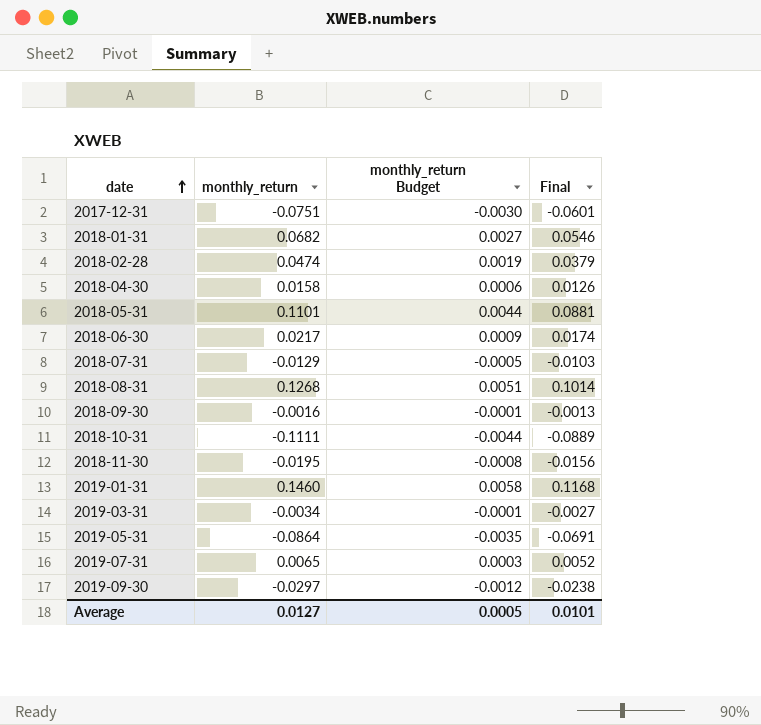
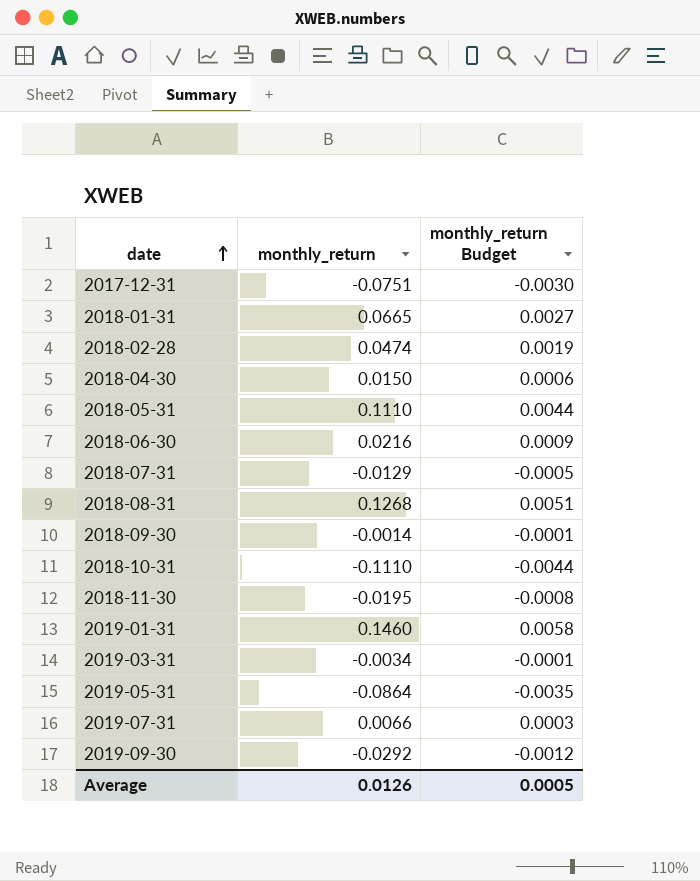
column Final | formula: [monthly_return] * 0.8 -> none
2018-01-31 | monthly_return: 0.0682 -> 0.0665
2018-04-30 | monthly_return: 0.0158 -> 0.0150
2018-05-31 | monthly_return: 0.1101 -> 0.1110
2018-06-30 | monthly_return: 0.0217 -> 0.0216
2018-09-30 | monthly_return: -0.0016 -> -0.0014
2018-10-31 | monthly_return: -0.1111 -> -0.1110
2019-07-31 | monthly_return: 0.0065 -> 0.0066
2019-09-30 | monthly_return: -0.0297 -> -0.0292
Average | monthly_return: 0.0127 -> 0.0126

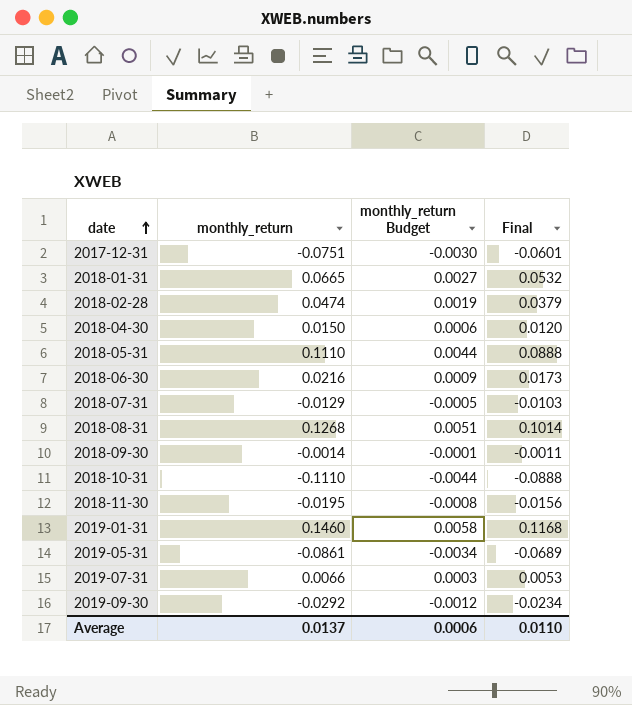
column Final | formula: none -> [monthly_return] * 0.8
row 2019-03-31: -0.0034 | -0.0001 -> none
2019-05-31 | monthly_return: -0.0864 -> -0.0861
2019-05-31 | monthly_return Budget: -0.0035 -> -0.0034
Average | monthly_return: 0.0126 -> 0.0137
Average | monthly_return Budget: 0.0005 -> 0.0006

